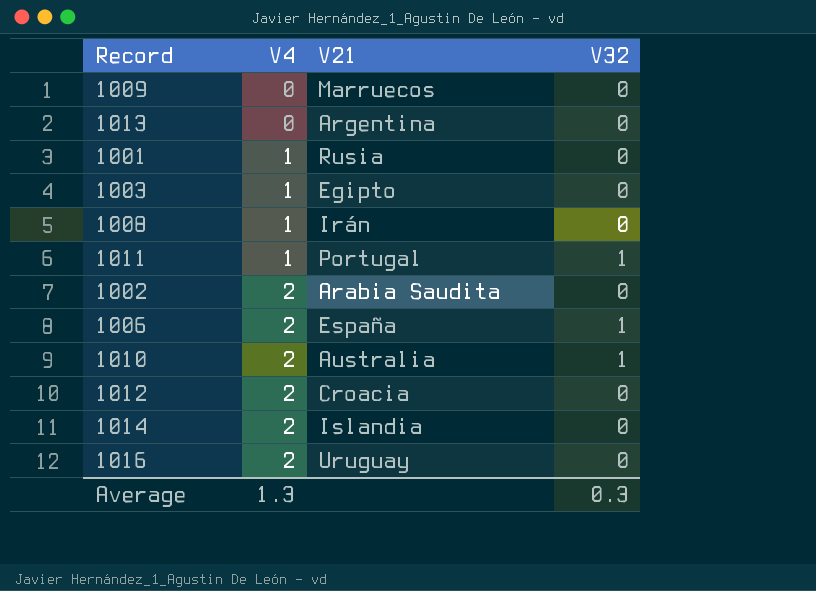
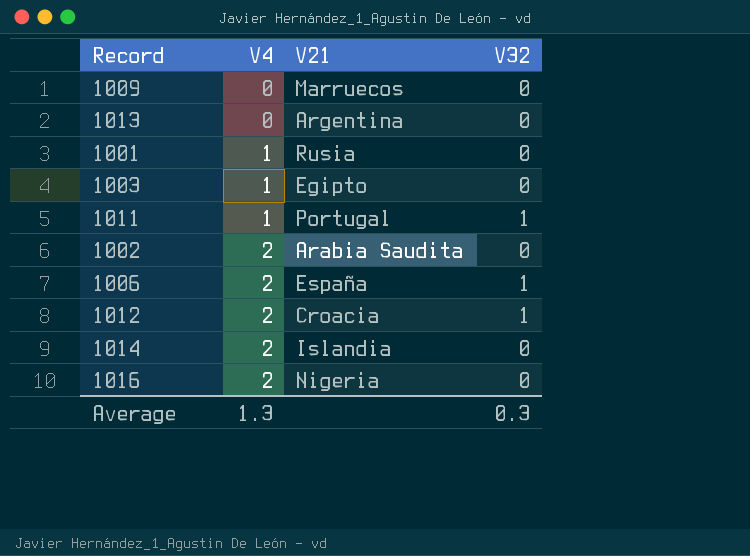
row 1008: 1 | Irán | 0 -> none
row 1010: 2 | Australia | 1 -> none
1012 | V32: 0 -> 1
1016 | V21: Uruguay -> Nigeria

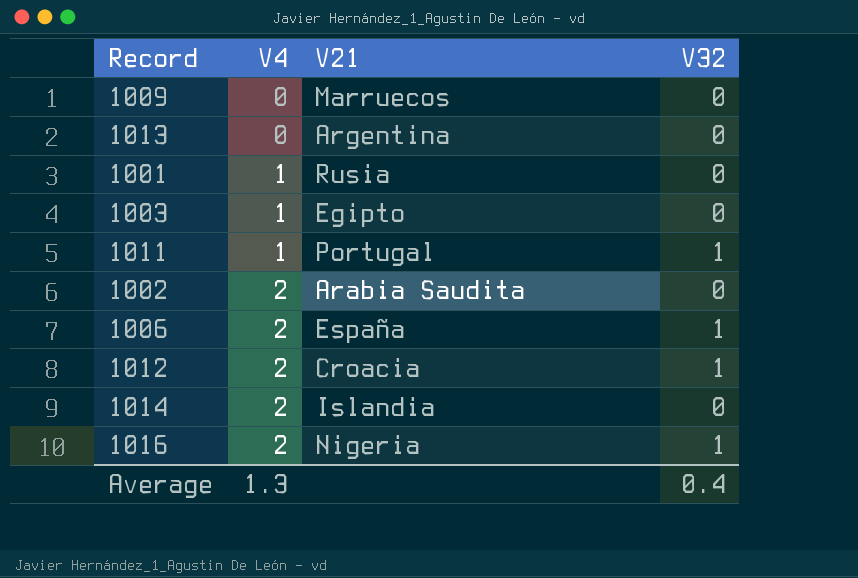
1016 | V32: 0 -> 1
Average | V32: 0.3 -> 0.4

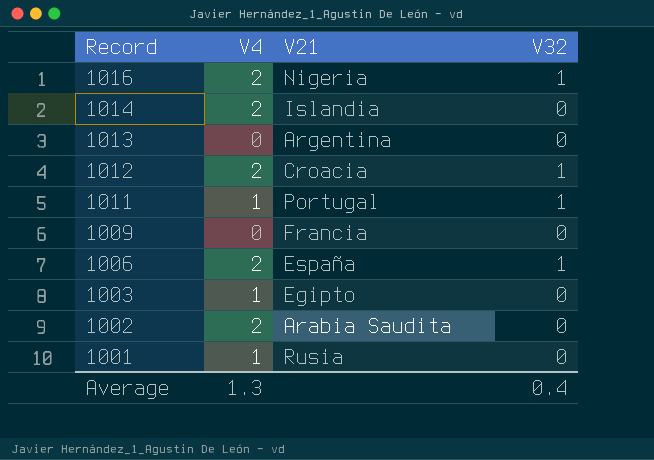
row order: V4 ascending -> Record descending
1009 | V21: Marruecos -> Francia

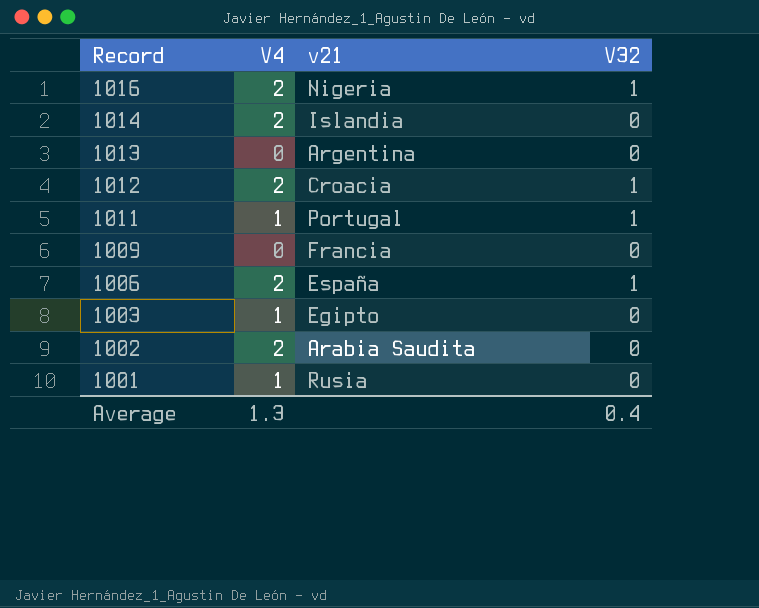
column name: V21 -> v21

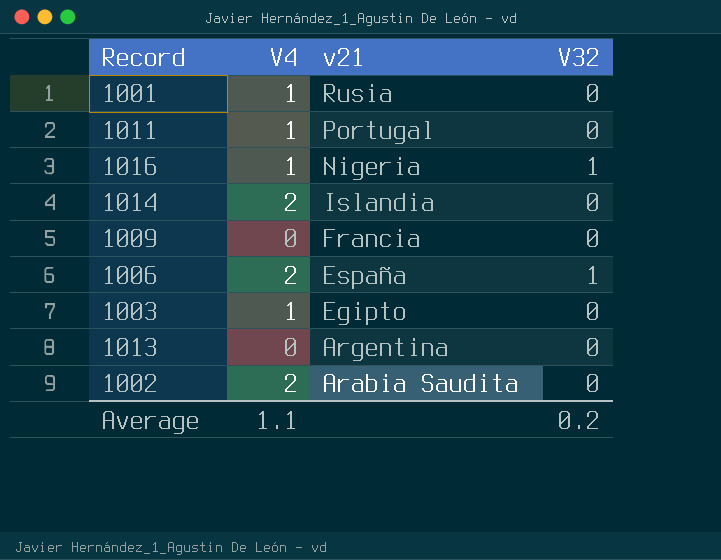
row order: Record descending -> v21 descending
row 1012: 2 | Croacia | 1 -> none
1011 | V32: 1 -> 0
1016 | V4: 2 -> 1
Average | V4: 1.3 -> 1.1
Average | V32: 0.4 -> 0.2

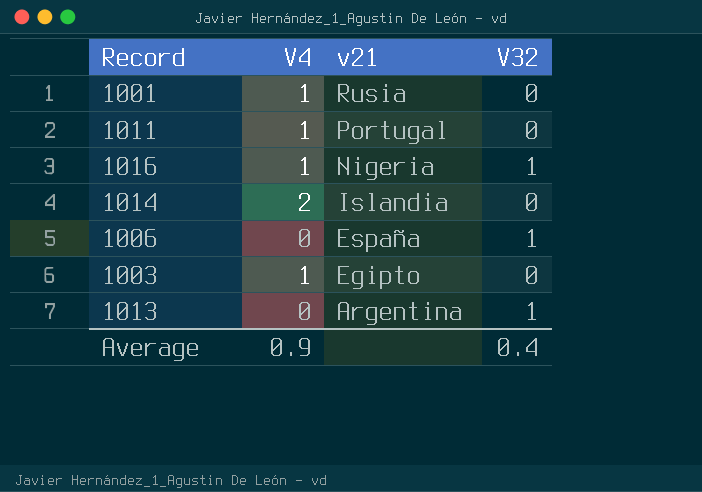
row 1009: 0 | Francia | 0 -> none
row 1002: 2 | Arabia Saudita | 0 -> none
1006 | V4: 2 -> 0
1013 | V32: 0 -> 1
Average | V4: 1.1 -> 0.9
Average | V32: 0.2 -> 0.4

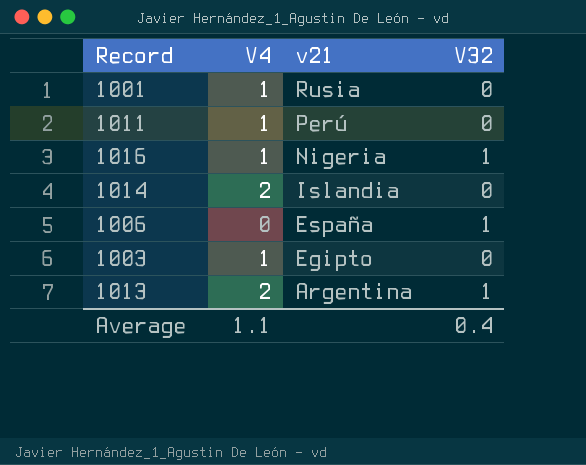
1011 | v21: Portugal -> Perú
1013 | V4: 0 -> 2
Average | V4: 0.9 -> 1.1

